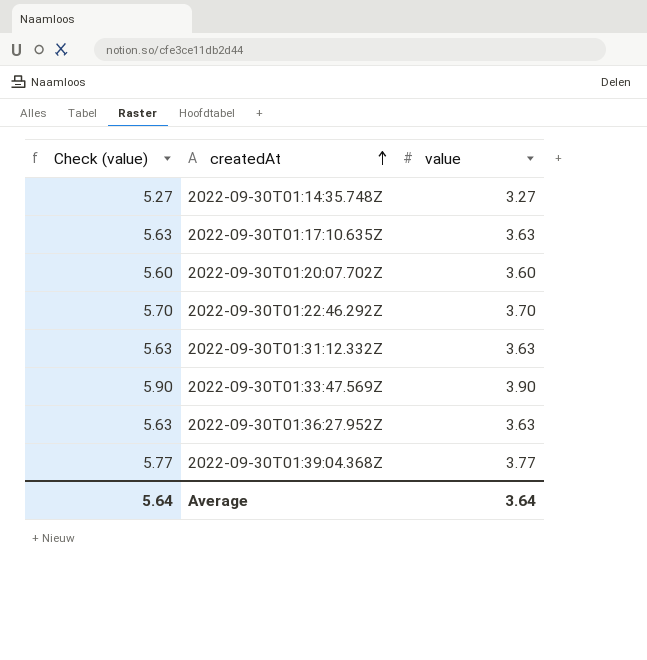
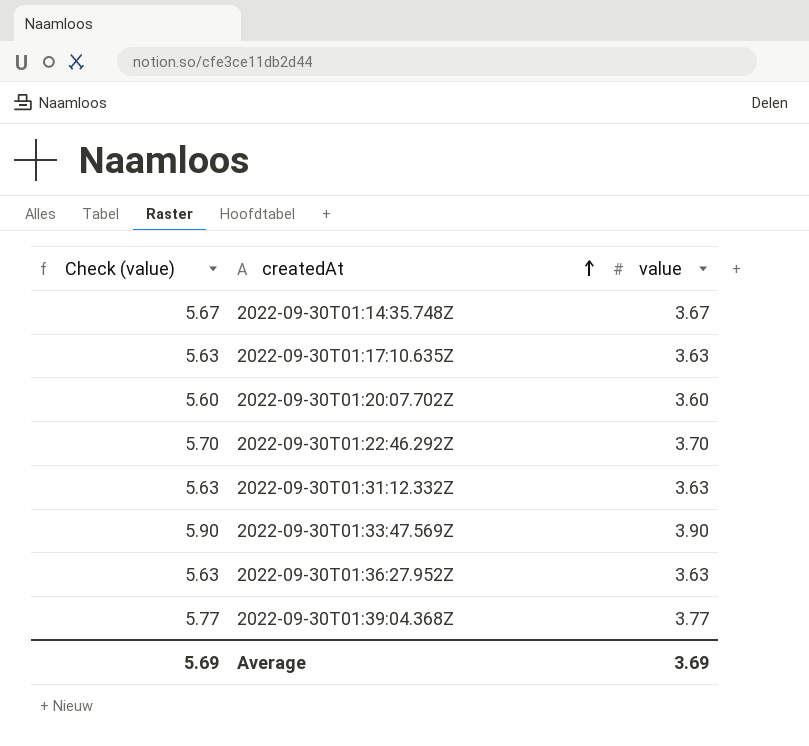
2022-09-30T01:14:35.748Z | Check (value): 5.27 -> 5.67
2022-09-30T01:14:35.748Z | value: 3.27 -> 3.67
Average | Check (value): 5.64 -> 5.69
Average | value: 3.64 -> 3.69

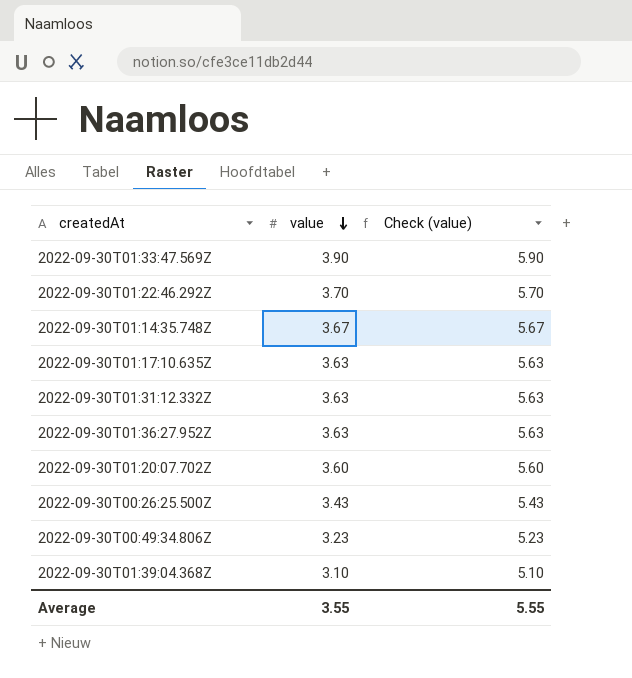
row order: createdAt ascending -> value descending
column Check (value) | position: 1 -> 3
row 2022-09-30T00:26:25.500Z: none -> 3.43 | 5.43
row 2022-09-30T00:49:34.806Z: none -> 3.23 | 5.23
2022-09-30T01:39:04.368Z | value: 3.77 -> 3.10
2022-09-30T01:39:04.368Z | Check (value): 5.77 -> 5.10
Average | value: 3.69 -> 3.55
Average | Check (value): 5.69 -> 5.55

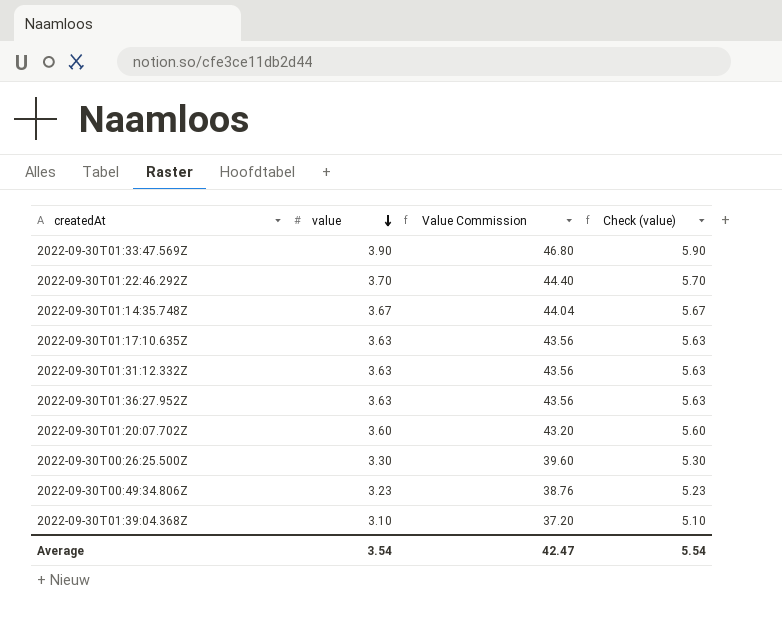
column Value Commission | formula: none -> [value] * 12
2022-09-30T00:26:25.500Z | value: 3.43 -> 3.30
2022-09-30T00:26:25.500Z | Check (value): 5.43 -> 5.30
Average | value: 3.55 -> 3.54
Average | Check (value): 5.55 -> 5.54

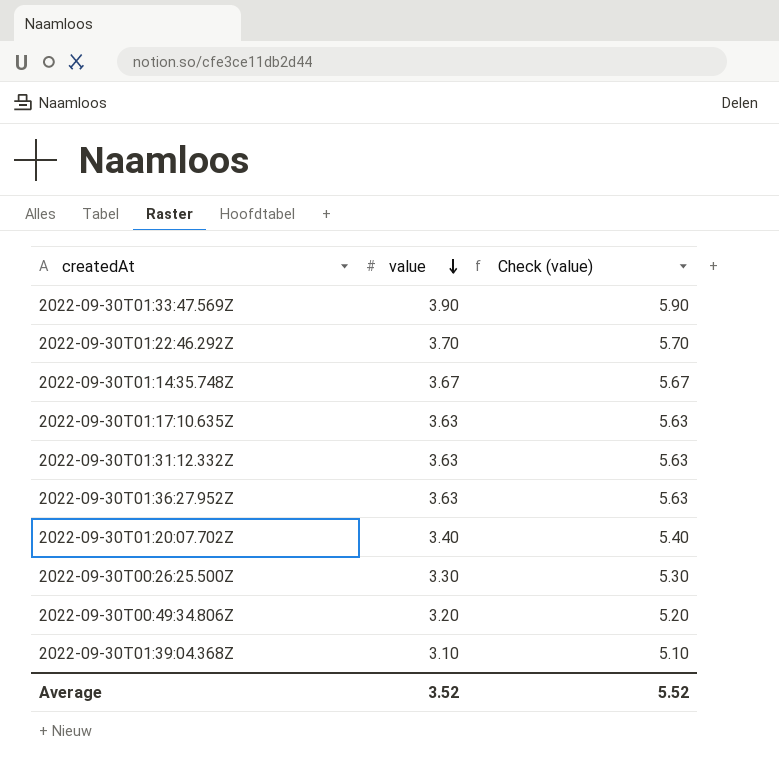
column Value Commission | formula: [value] * 12 -> none
2022-09-30T01:20:07.702Z | value: 3.60 -> 3.40
2022-09-30T01:20:07.702Z | Check (value): 5.60 -> 5.40
2022-09-30T00:49:34.806Z | value: 3.23 -> 3.20
2022-09-30T00:49:34.806Z | Check (value): 5.23 -> 5.20
Average | value: 3.54 -> 3.52
Average | Check (value): 5.54 -> 5.52

